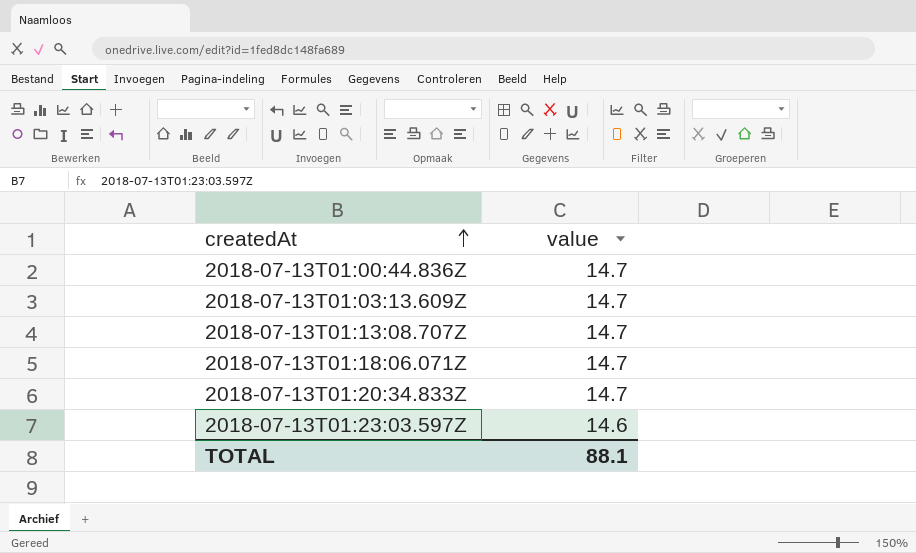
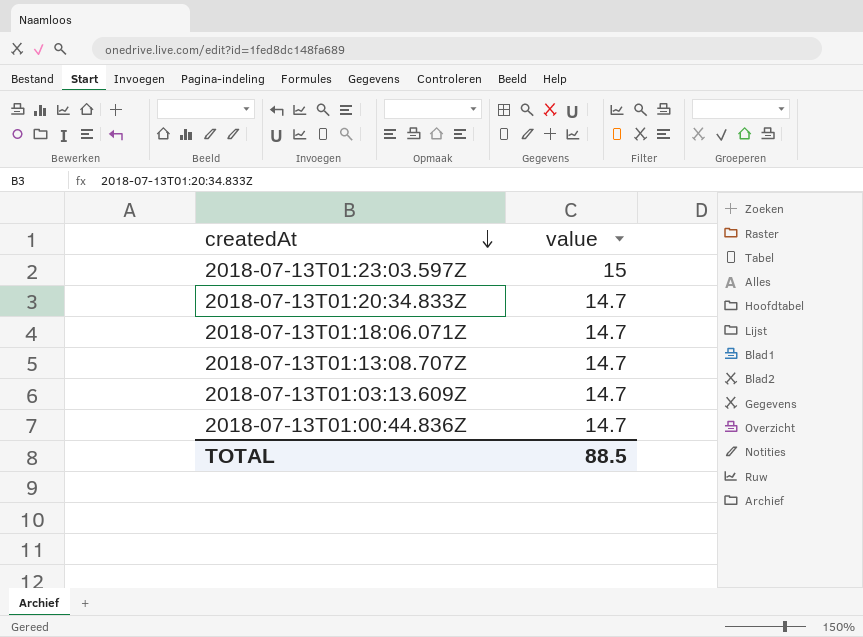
row order: createdAt ascending -> createdAt descending
2018-07-13T01:23:03.597Z | value: 14.6 -> 15
TOTAL | value: 88.1 -> 88.5

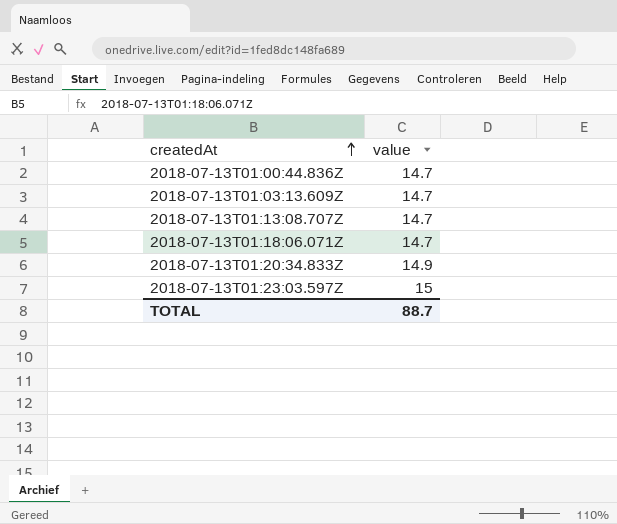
row order: createdAt descending -> createdAt ascending
2018-07-13T01:20:34.833Z | value: 14.7 -> 14.9
TOTAL | value: 88.5 -> 88.7

